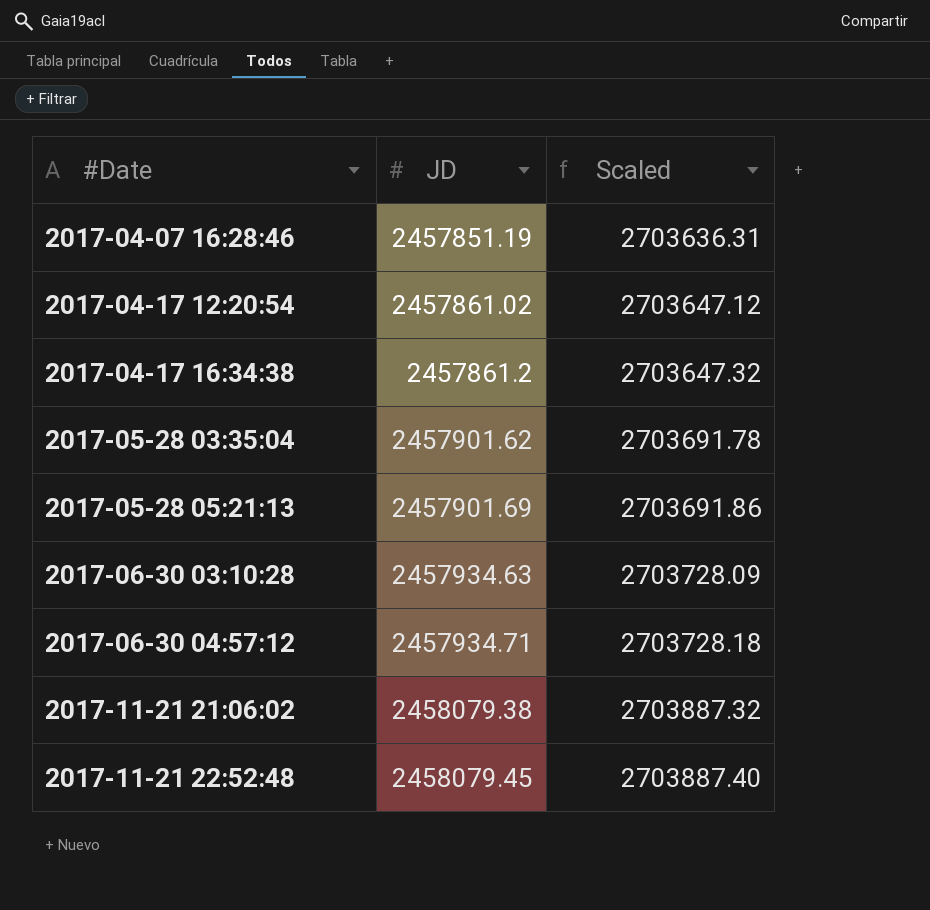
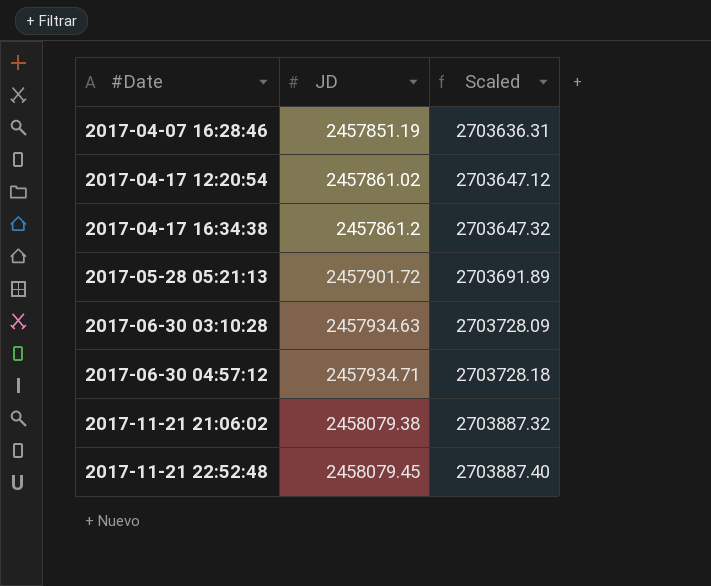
row 2017-05-28 03:35:04: 2457901.62 | 2703691.78 -> none
2017-05-28 05:21:13 | JD: 2457901.69 -> 2457901.72
2017-05-28 05:21:13 | Scaled: 2703691.86 -> 2703691.89

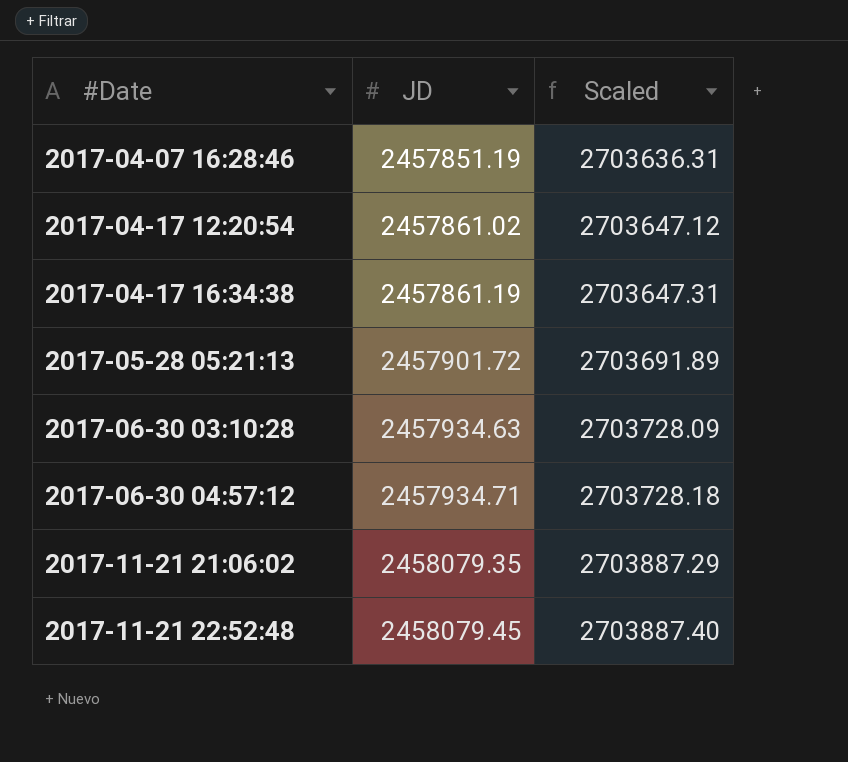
2017-04-17 16:34:38 | JD: 2457861.2 -> 2457861.19
2017-04-17 16:34:38 | Scaled: 2703647.32 -> 2703647.31
2017-11-21 21:06:02 | JD: 2458079.38 -> 2458079.35
2017-11-21 21:06:02 | Scaled: 2703887.32 -> 2703887.29

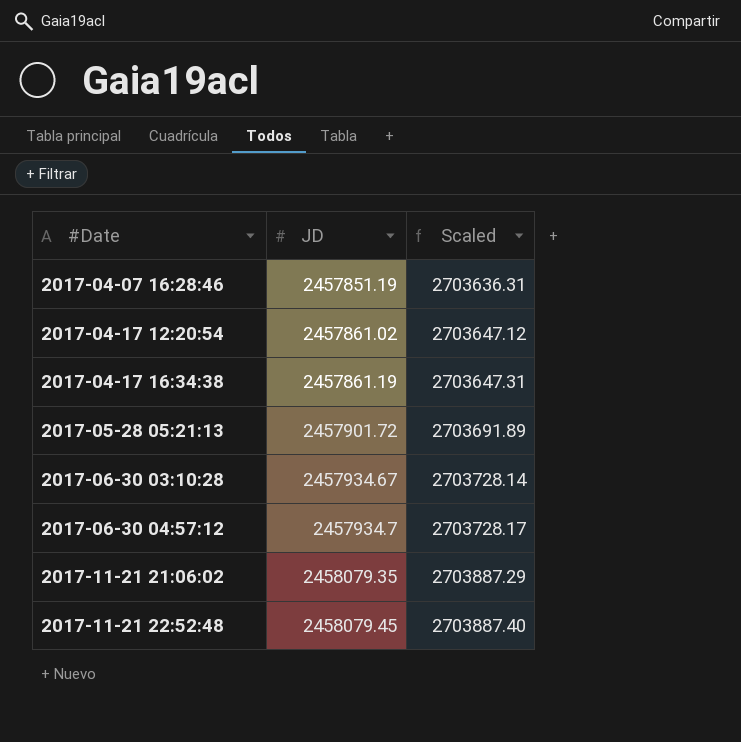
2017-06-30 03:10:28 | JD: 2457934.63 -> 2457934.67
2017-06-30 03:10:28 | Scaled: 2703728.09 -> 2703728.14
2017-06-30 04:57:12 | JD: 2457934.71 -> 2457934.7
2017-06-30 04:57:12 | Scaled: 2703728.18 -> 2703728.17

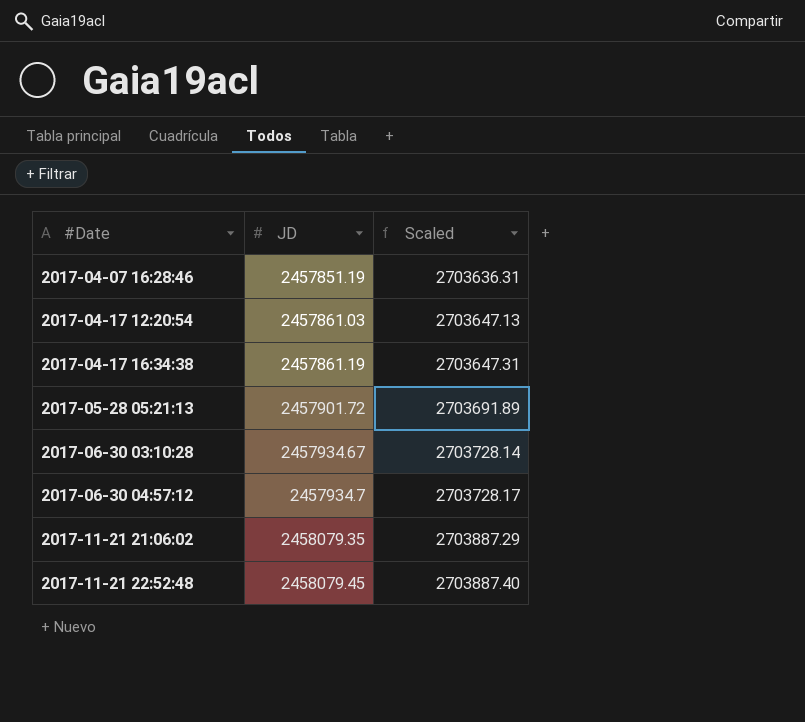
2017-04-17 12:20:54 | JD: 2457861.02 -> 2457861.03
2017-04-17 12:20:54 | Scaled: 2703647.12 -> 2703647.13

